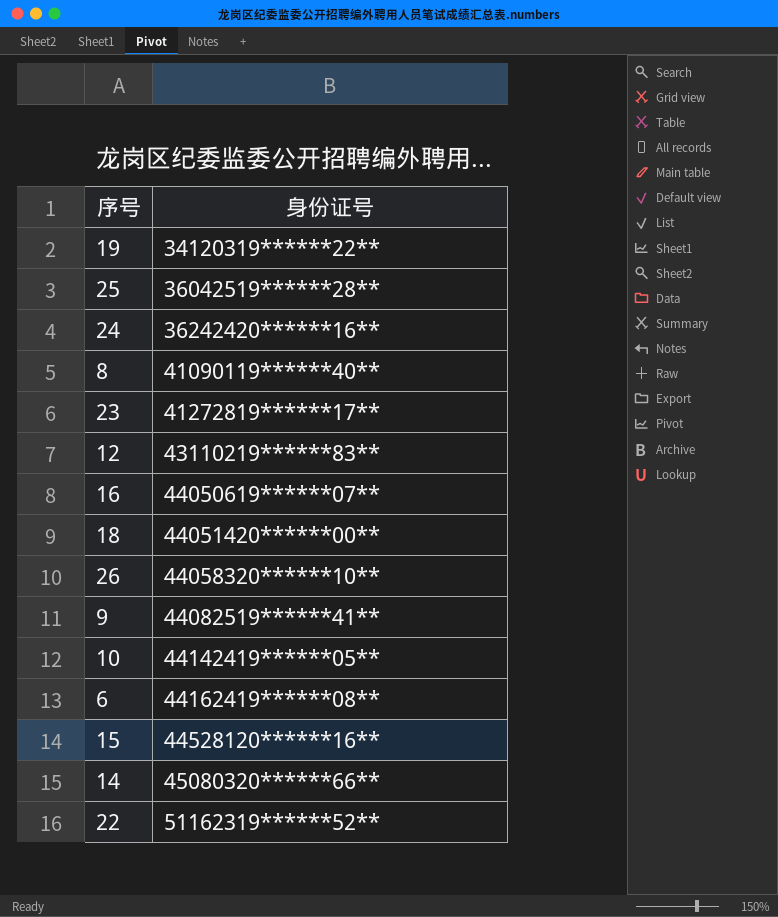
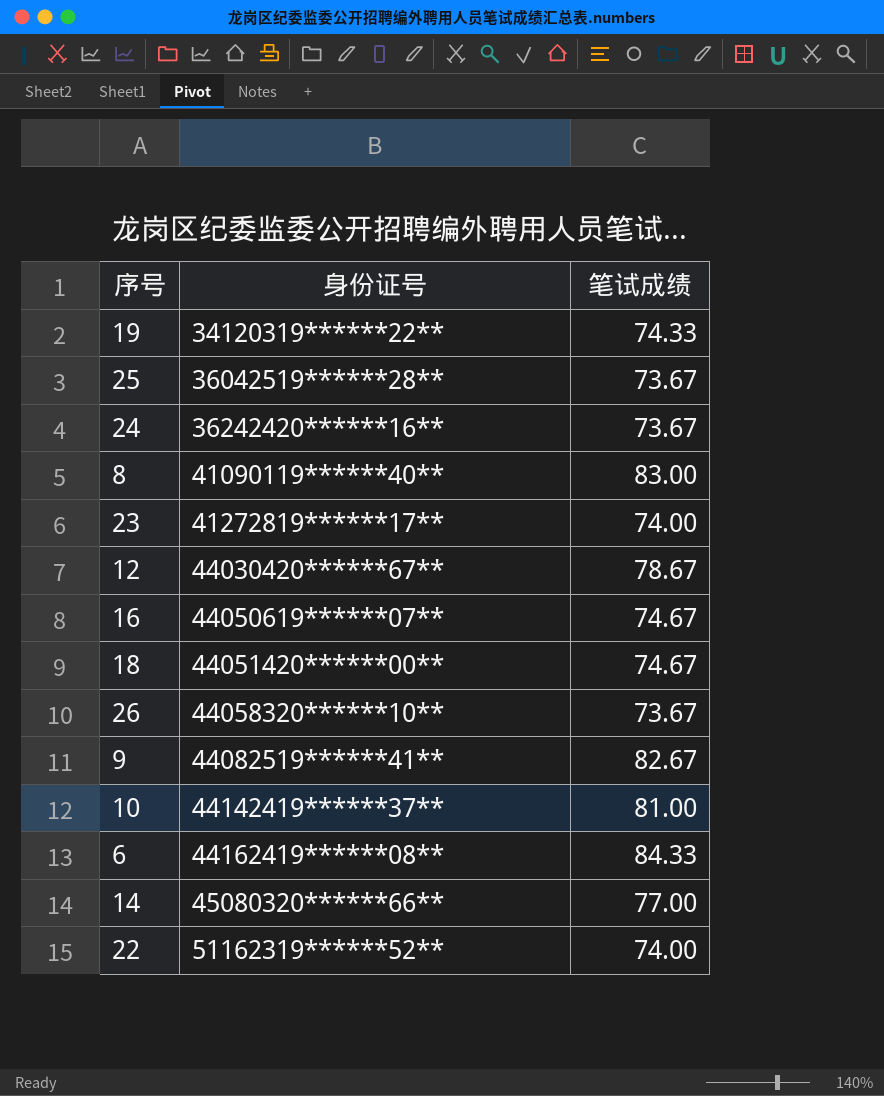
column 笔试成绩 | position: none -> 3
row 15: 44528120******16** -> none
12 | 身份证号: 43110219******83** -> 44030420******67**
10 | 身份证号: 44142419******05** -> 44142419******37**

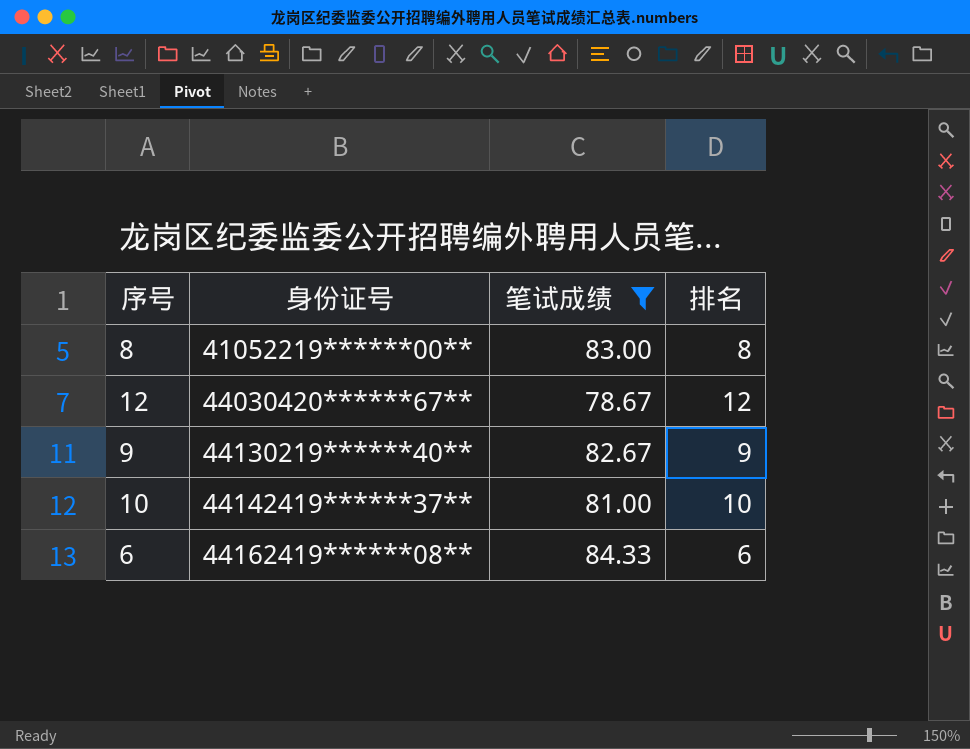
filter: none -> 笔试成绩 >= 78.67
column 排名 | position: none -> 4
8 | 身份证号: 41090119******40** -> 41052219******00**
9 | 身份证号: 44082519******41** -> 44130219******40**

